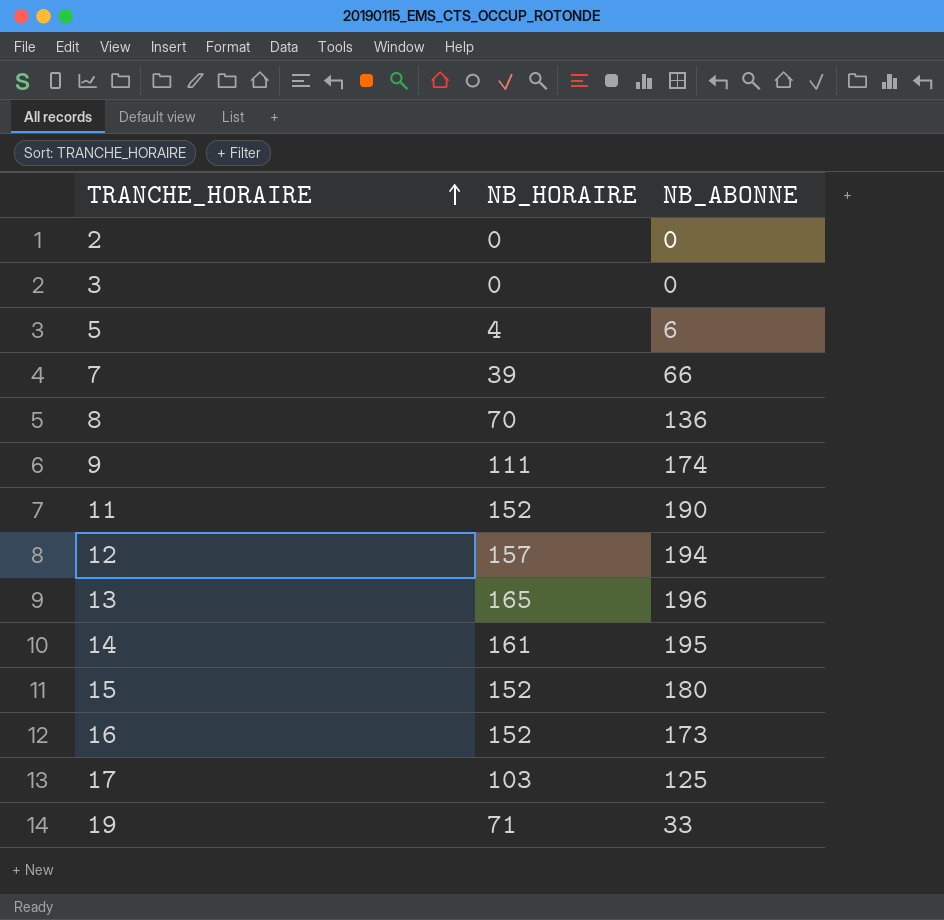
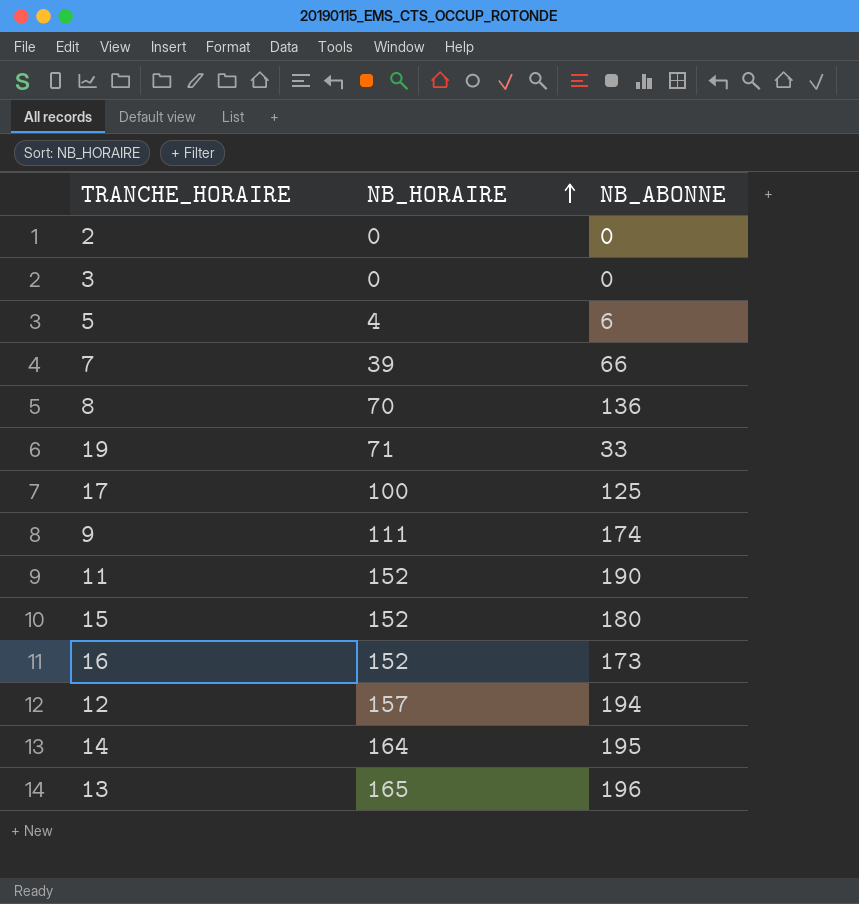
row order: TRANCHE_HORAIRE ascending -> NB_HORAIRE ascending
17 | NB_HORAIRE: 103 -> 100
14 | NB_HORAIRE: 161 -> 164

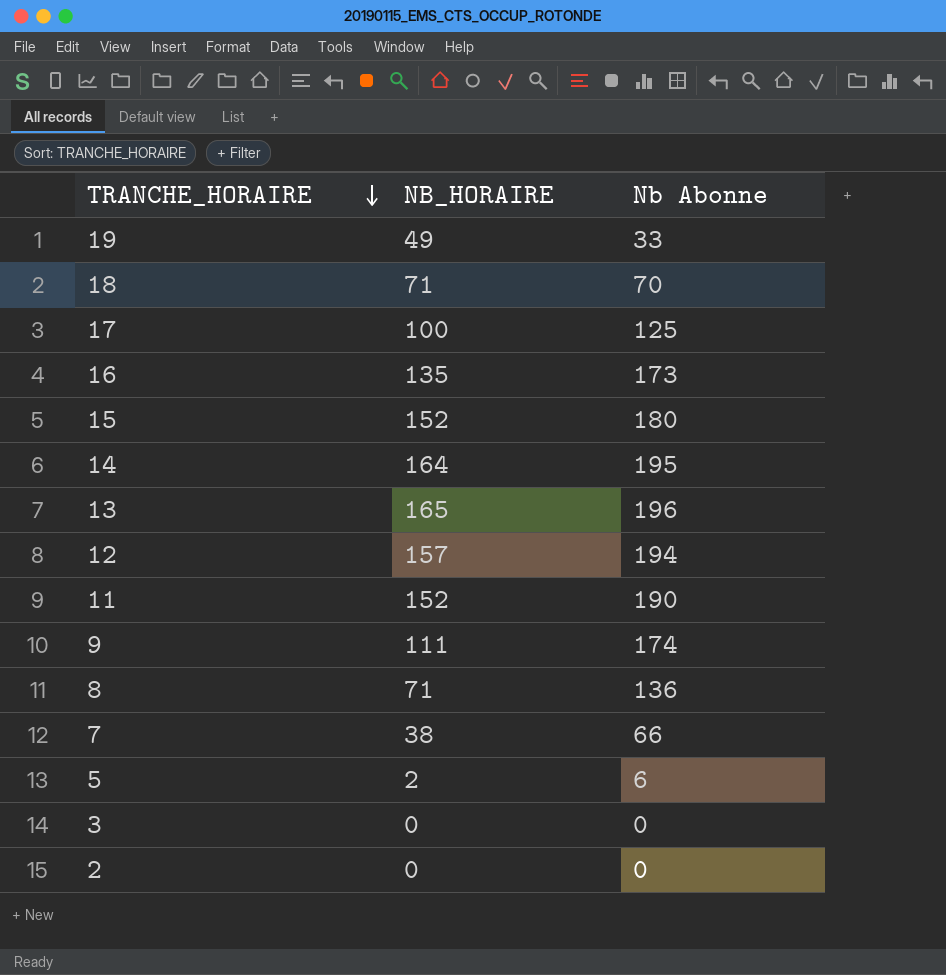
row order: NB_HORAIRE ascending -> TRANCHE_HORAIRE descending
column name: NB_ABONNE -> Nb Abonne
19 | NB_HORAIRE: 71 -> 49
row 18: none -> 71 | 70
16 | NB_HORAIRE: 152 -> 135
8 | NB_HORAIRE: 70 -> 71
7 | NB_HORAIRE: 39 -> 38
5 | NB_HORAIRE: 4 -> 2

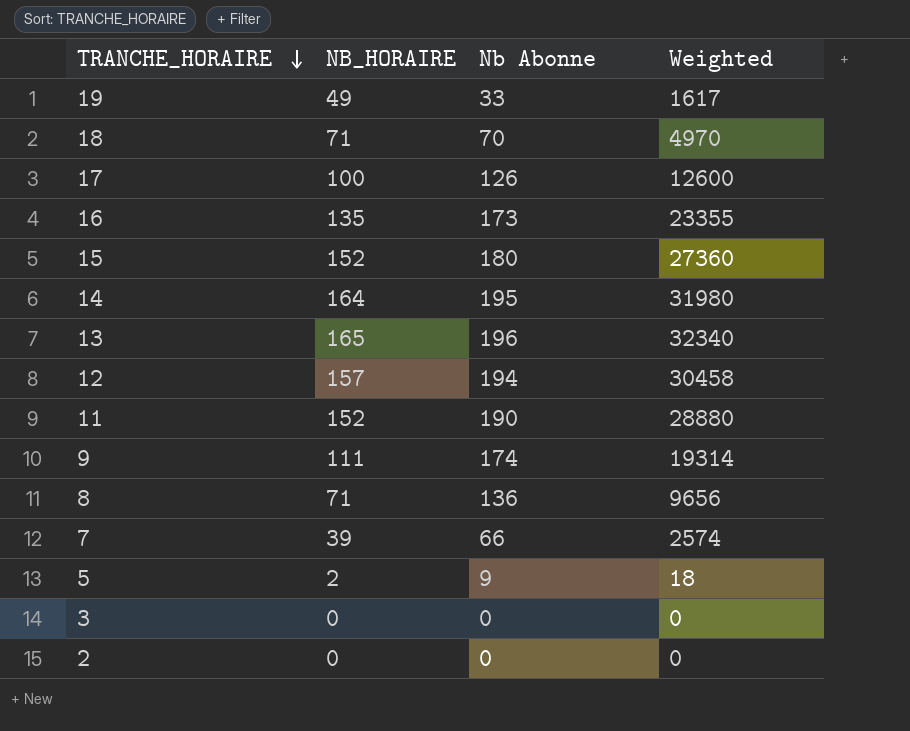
column Weighted | formula: none -> [NB_HORAIRE] * [Nb Abonne]
17 | Nb Abonne: 125 -> 126
7 | NB_HORAIRE: 38 -> 39
5 | Nb Abonne: 6 -> 9

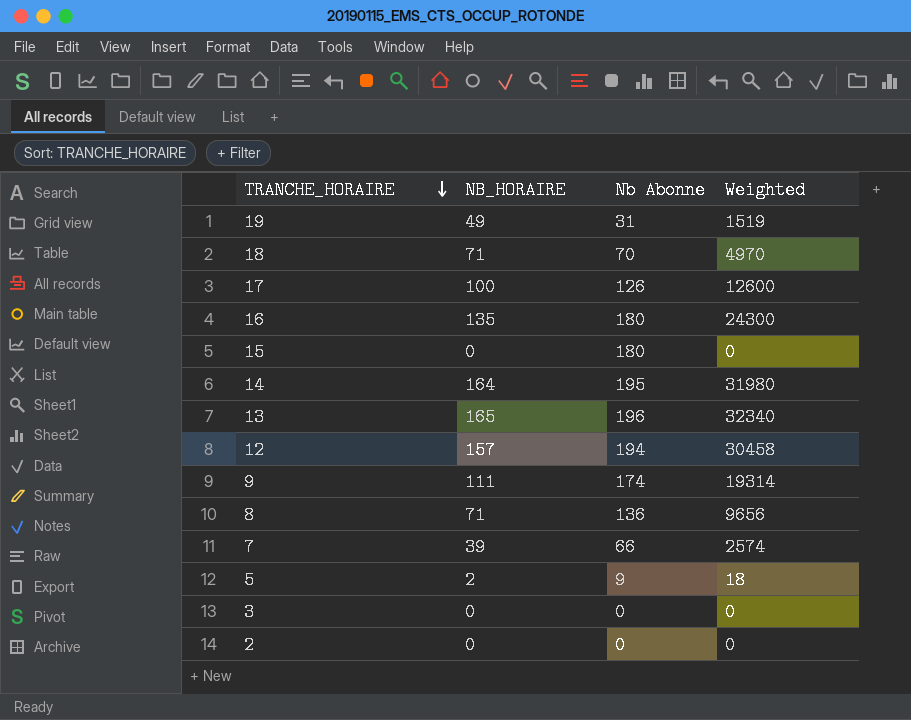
row 11: 152 | 190 | 28880 -> none
19 | Nb Abonne: 33 -> 31
19 | Weighted: 1617 -> 1519
16 | Nb Abonne: 173 -> 180
16 | Weighted: 23355 -> 24300
15 | NB_HORAIRE: 152 -> 0
15 | Weighted: 27360 -> 0

